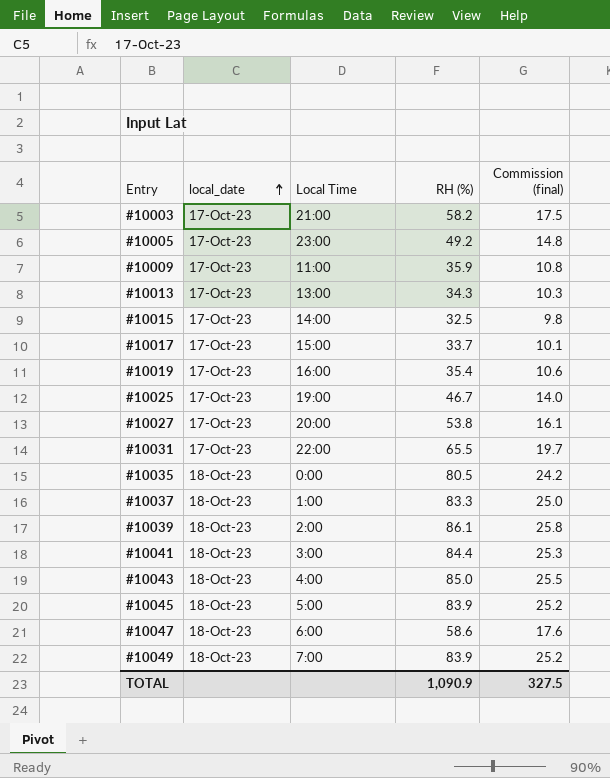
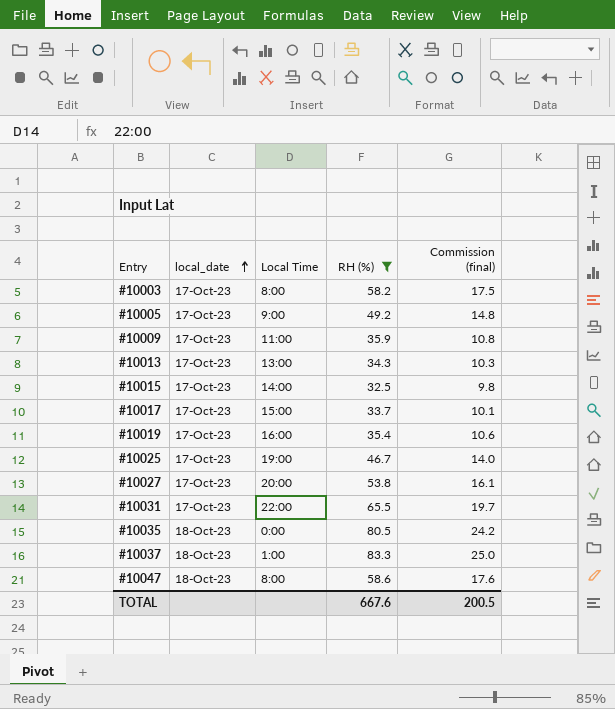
filter: none -> RH (%) <= 83.3
#10003 | Local Time: 21:00 -> 8:00
#10005 | Local Time: 23:00 -> 9:00
#10047 | Local Time: 6:00 -> 8:00
TOTAL | RH (%): 1,090.9 -> 667.6
TOTAL | Commission (final): 327.5 -> 200.5

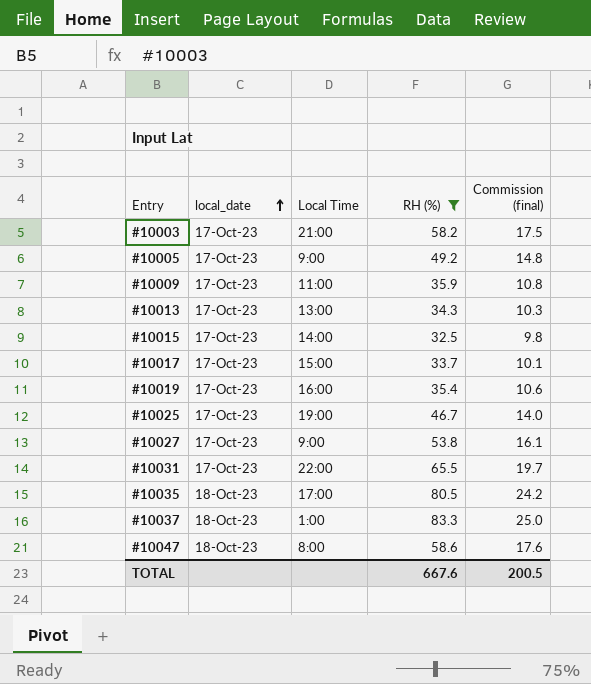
#10003 | Local Time: 8:00 -> 21:00
#10027 | Local Time: 20:00 -> 9:00
#10035 | Local Time: 0:00 -> 17:00

